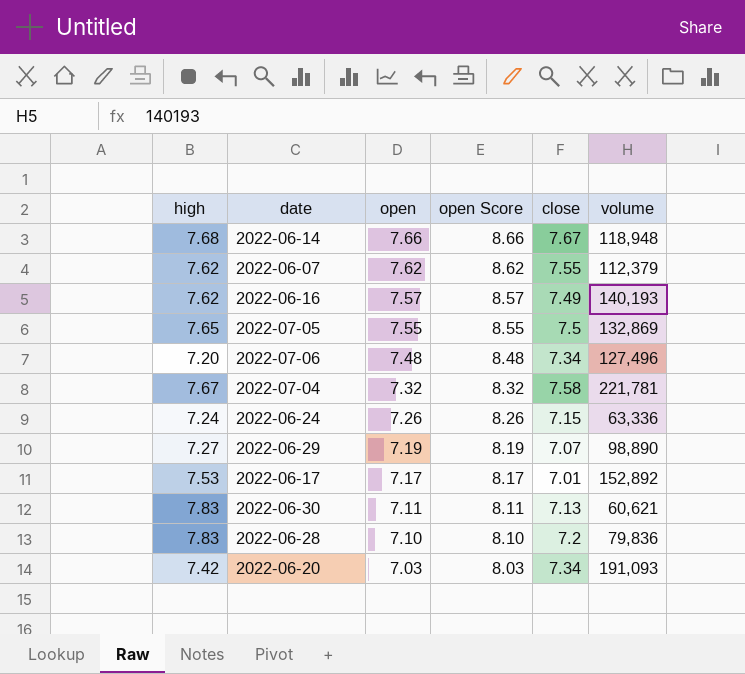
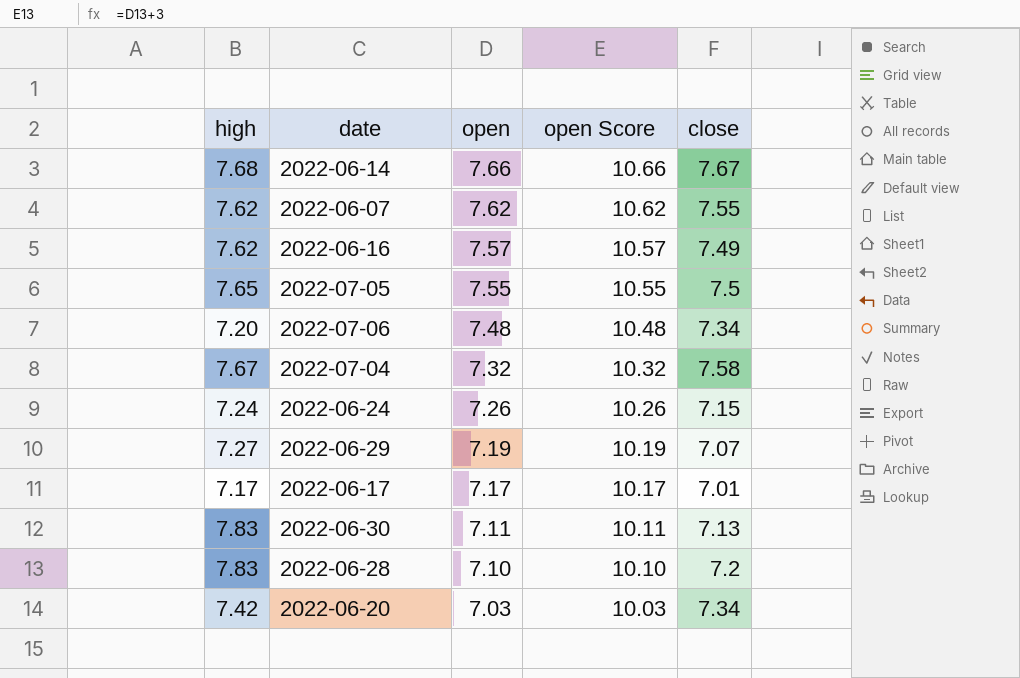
column volume | position: 6 -> none
column open Score | formula: [open] + 1 -> [open] + 3
2022-06-17 | high: 7.53 -> 7.17

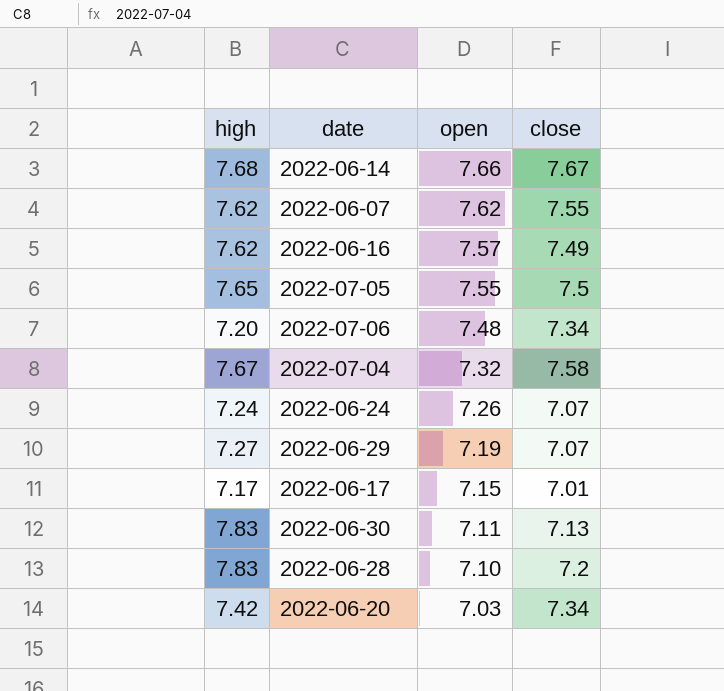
column open Score | formula: [open] + 3 -> none
2022-06-24 | close: 7.15 -> 7.07
2022-06-17 | open: 7.17 -> 7.15

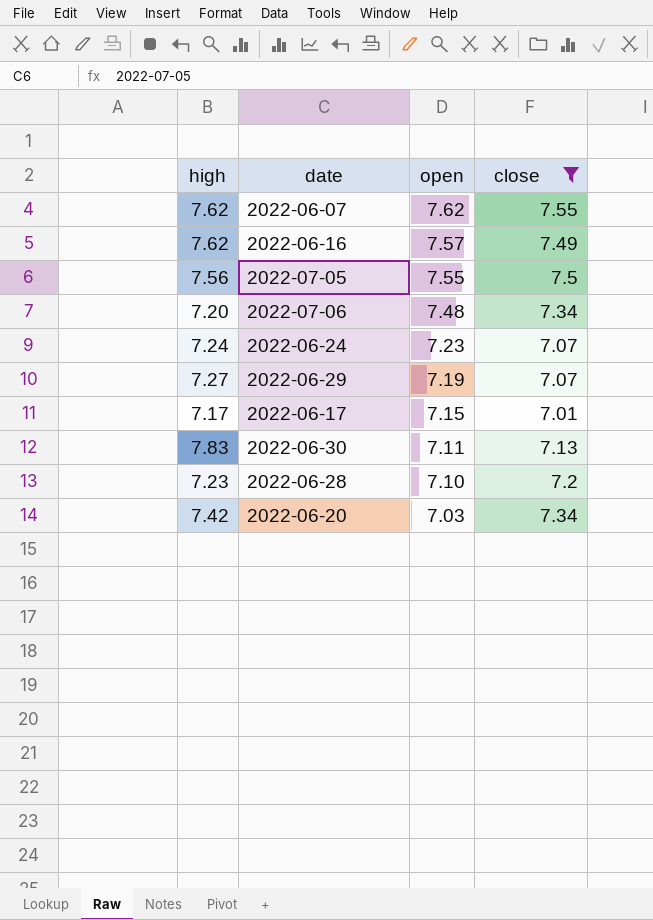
filter: none -> close <= 7.55
2022-07-05 | high: 7.65 -> 7.56
2022-06-24 | open: 7.26 -> 7.23
2022-06-28 | high: 7.83 -> 7.23

